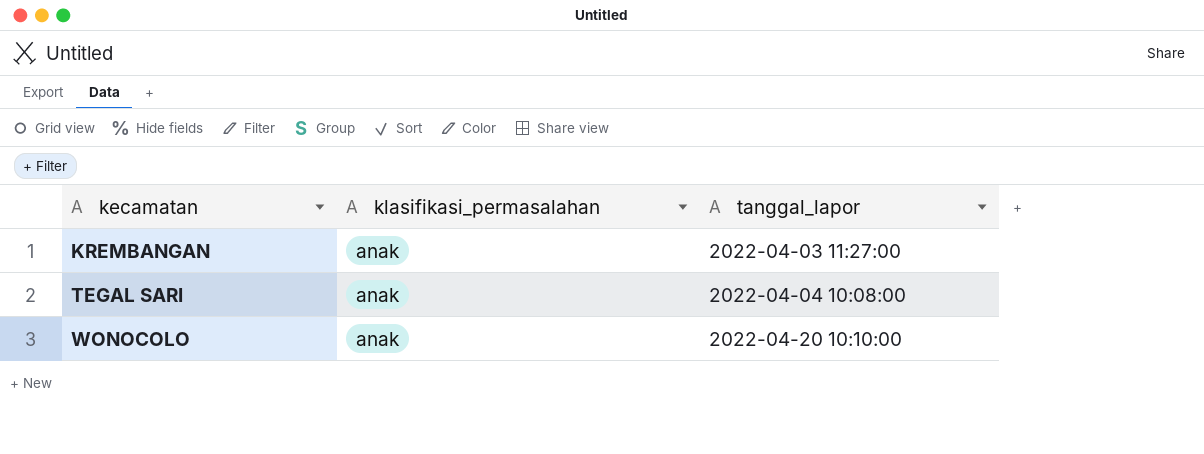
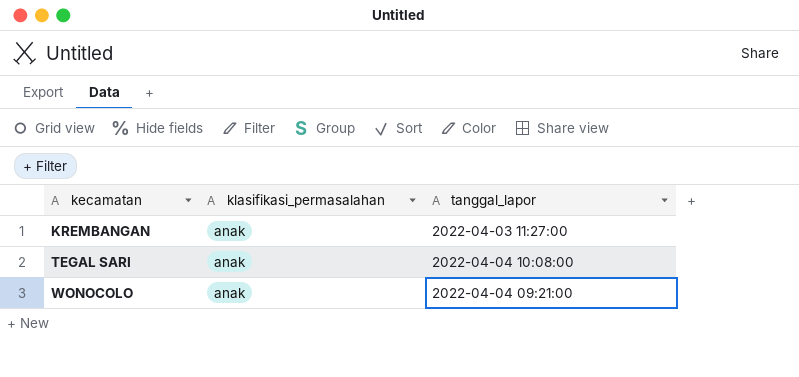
WONOCOLO | tanggal_lapor: 2022-04-20 10:10:00 -> 2022-04-04 09:21:00

